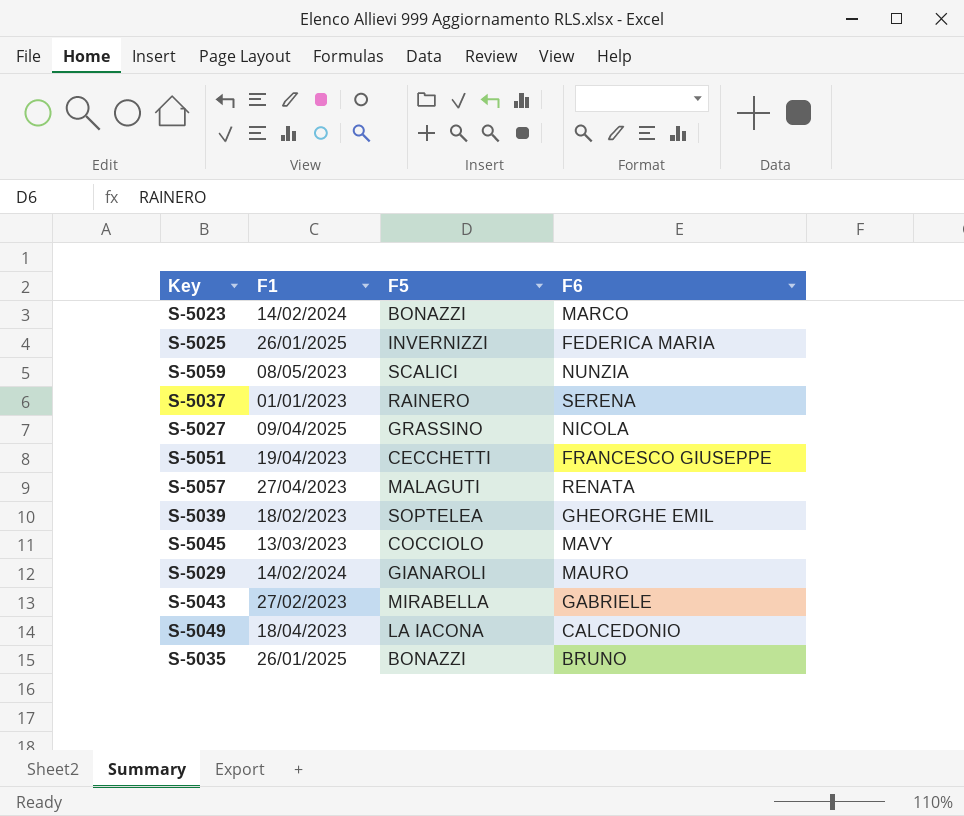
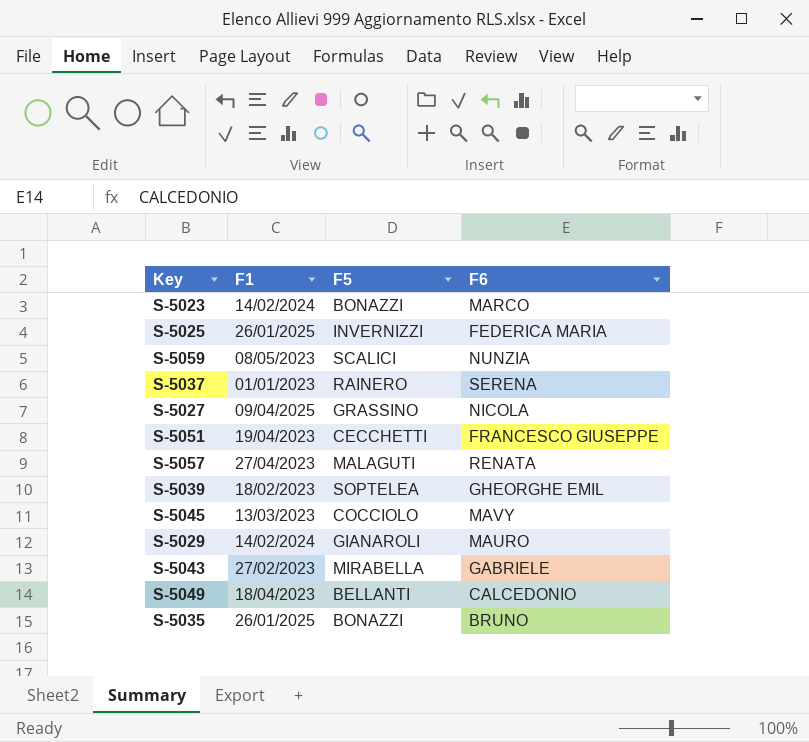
S-5049 | F5: LA IACONA -> BELLANTI

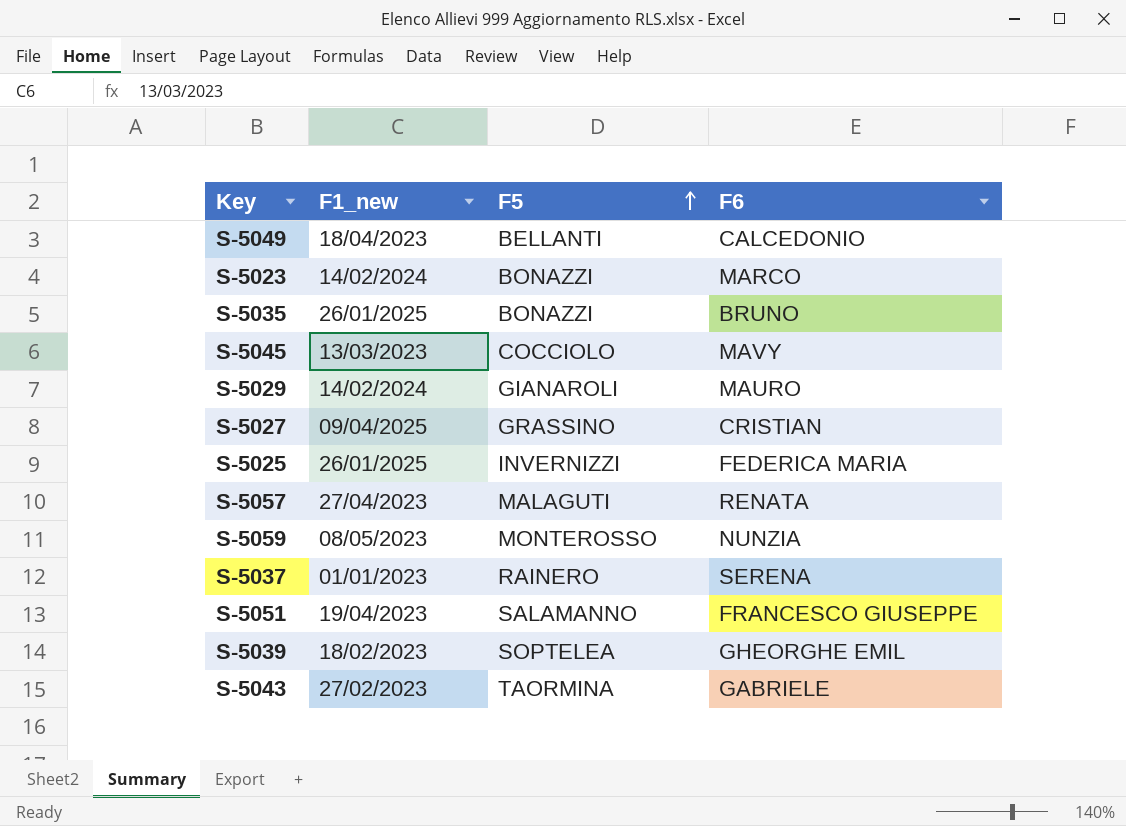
row order: none -> F5 ascending
column name: F1 -> F1_new
S-5027 | F6: NICOLA -> CRISTIAN
S-5059 | F5: SCALICI -> MONTEROSSO
S-5051 | F5: CECCHETTI -> SALAMANNO
S-5043 | F5: MIRABELLA -> TAORMINA

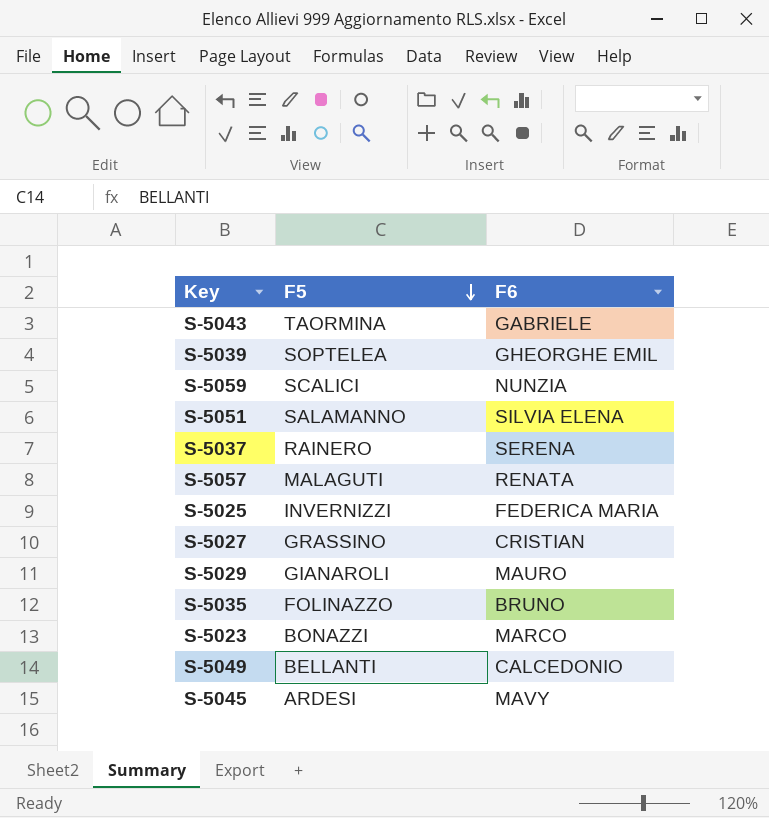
row order: F5 ascending -> F5 descending
column F1_new | position: 2 -> none
S-5059 | F5: MONTEROSSO -> SCALICI
S-5051 | F6: FRANCESCO GIUSEPPE -> SILVIA ELENA
S-5035 | F5: BONAZZI -> FOLINAZZO
S-5045 | F5: COCCIOLO -> ARDESI

